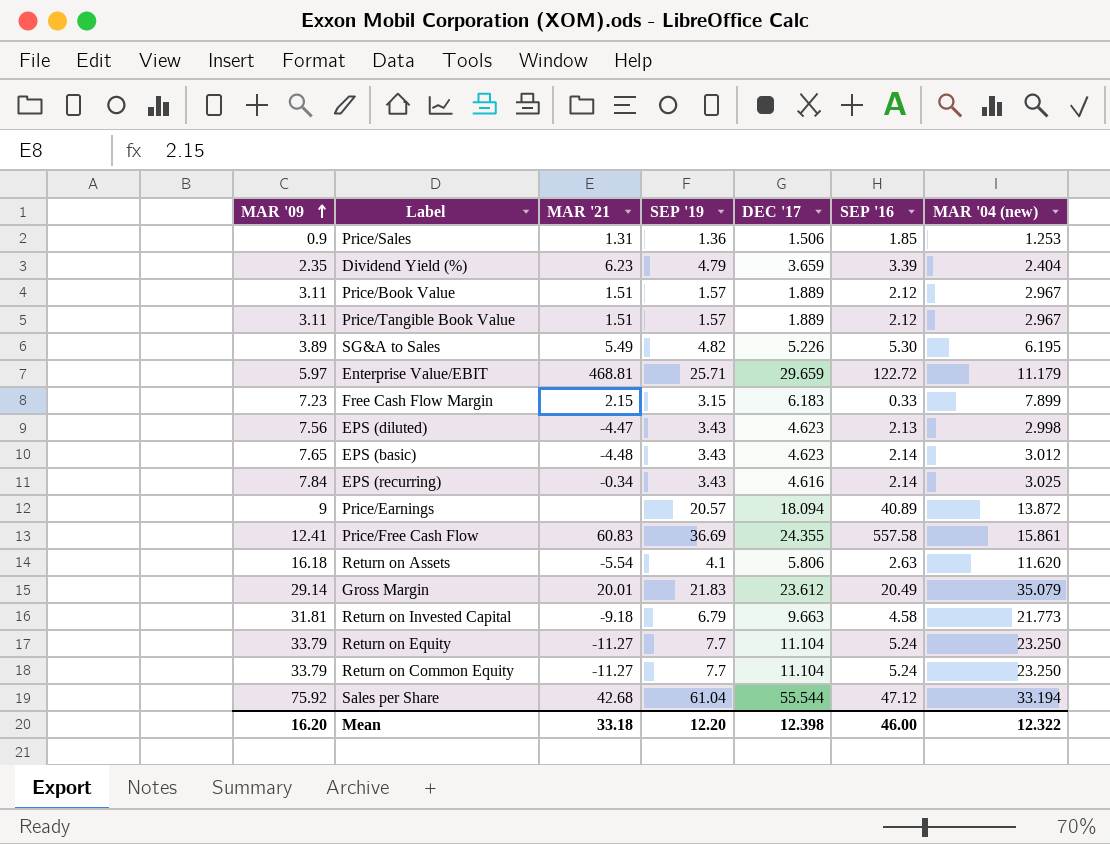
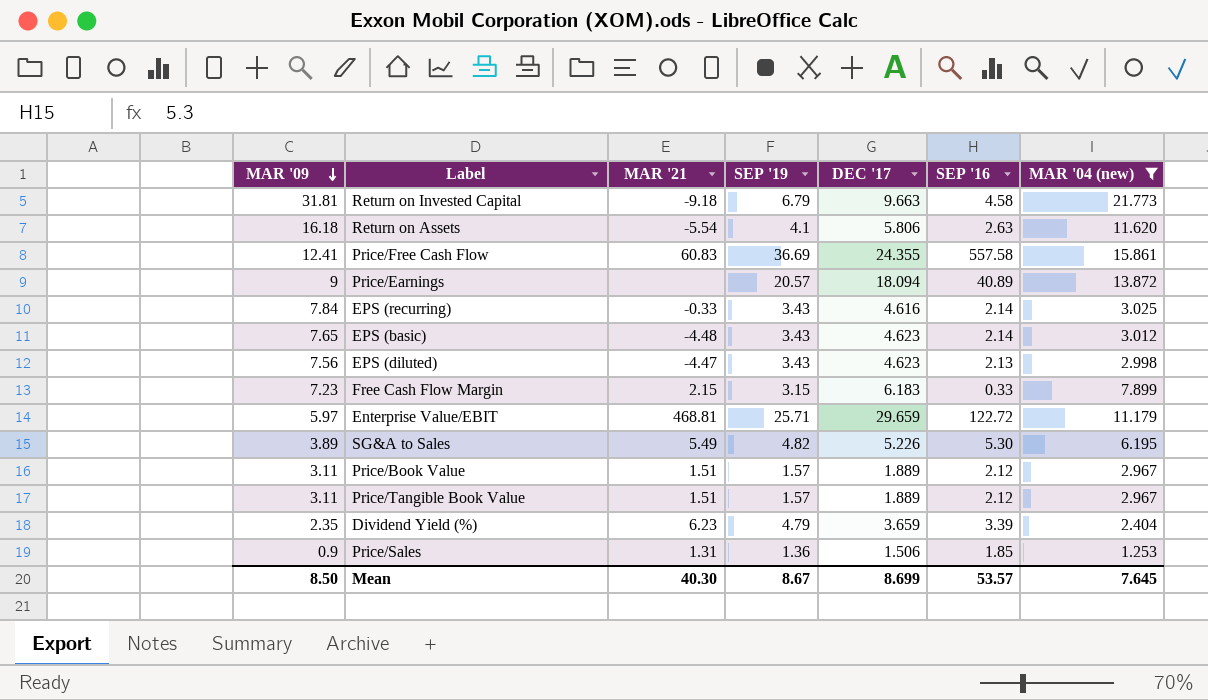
filter: none -> MAR '04 (new) <= 21.773
row order: MAR '09 ascending -> MAR '09 descending
EPS (recurring) | MAR '21: -0.34 -> -0.33
Mean | MAR '09: 16.20 -> 8.50
Mean | MAR '21: 33.18 -> 40.30
Mean | SEP '19: 12.20 -> 8.67
Mean | DEC '17: 12.398 -> 8.699
Mean | SEP '16: 46.00 -> 53.57
Mean | MAR '04 (new): 12.322 -> 7.645

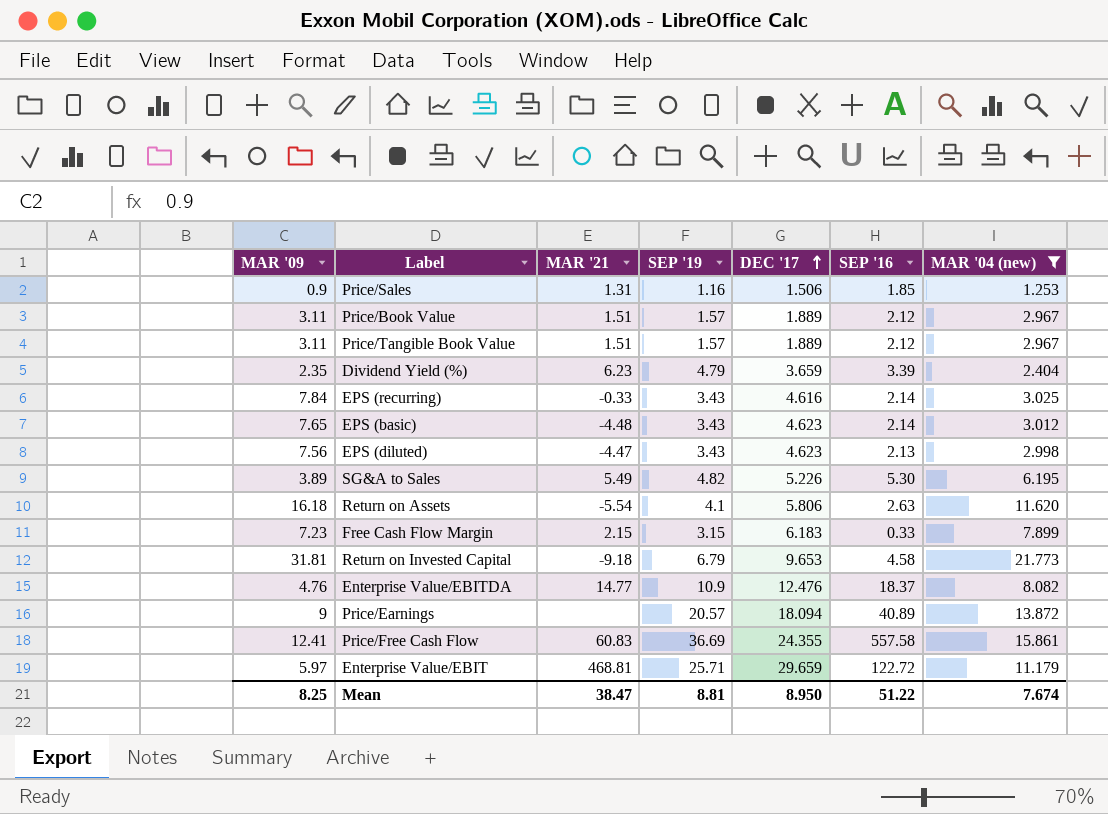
row order: MAR '09 descending -> DEC '17 ascending
Price/Sales | SEP '19: 1.36 -> 1.16
Return on Invested Capital | DEC '17: 9.663 -> 9.653
row Enterprise Value/EBITDA: none -> 4.76 | 14.77 | 10.9 | 12.476 | 18.37 | 8.082
Mean | MAR '09: 8.50 -> 8.25
Mean | MAR '21: 40.30 -> 38.47
Mean | SEP '19: 8.67 -> 8.81
Mean | DEC '17: 8.699 -> 8.950
Mean | SEP '16: 53.57 -> 51.22
Mean | MAR '04 (new): 7.645 -> 7.674

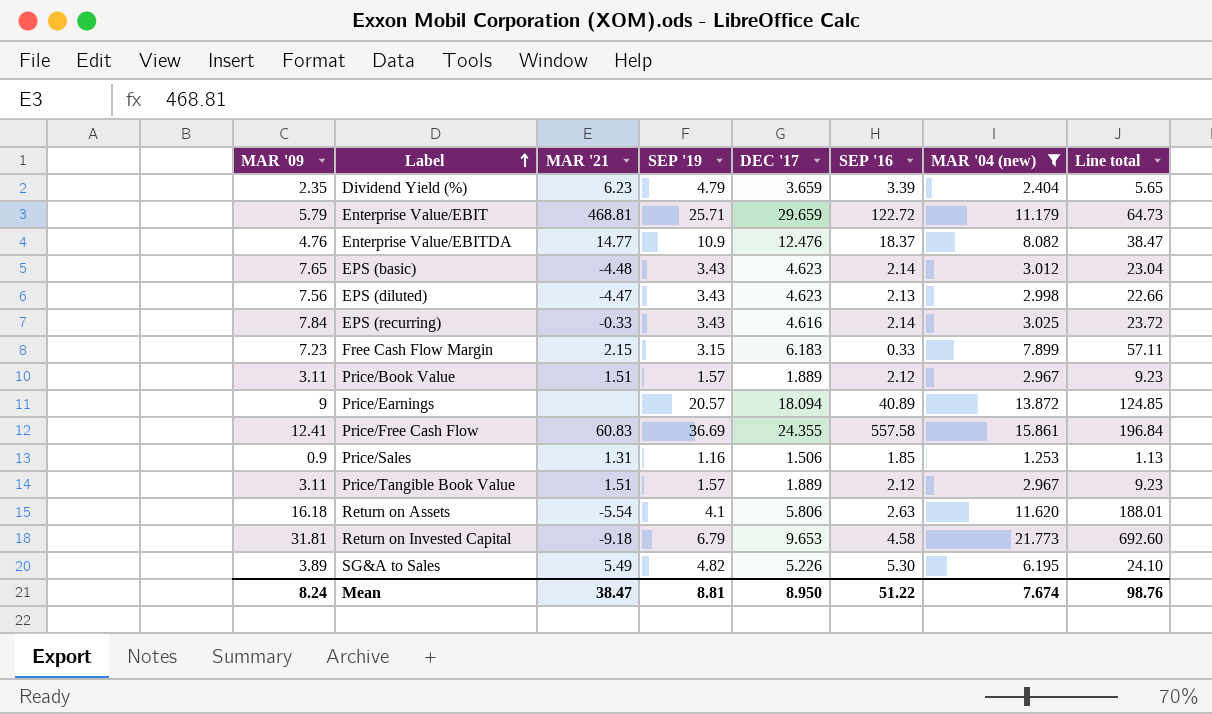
row order: DEC '17 ascending -> Label ascending
column Line total | formula: none -> [MAR '09] * [MAR '04 (new)]
Enterprise Value/EBIT | MAR '09: 5.97 -> 5.79
Mean | MAR '09: 8.25 -> 8.24

